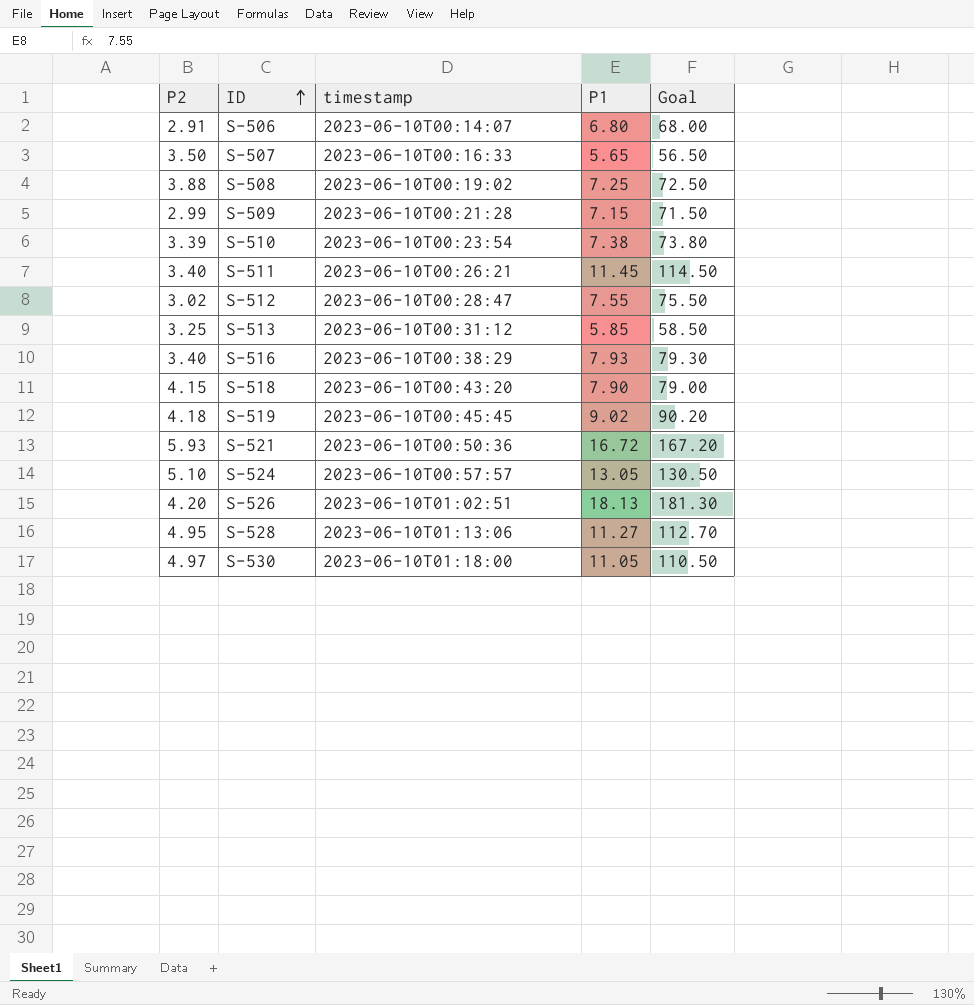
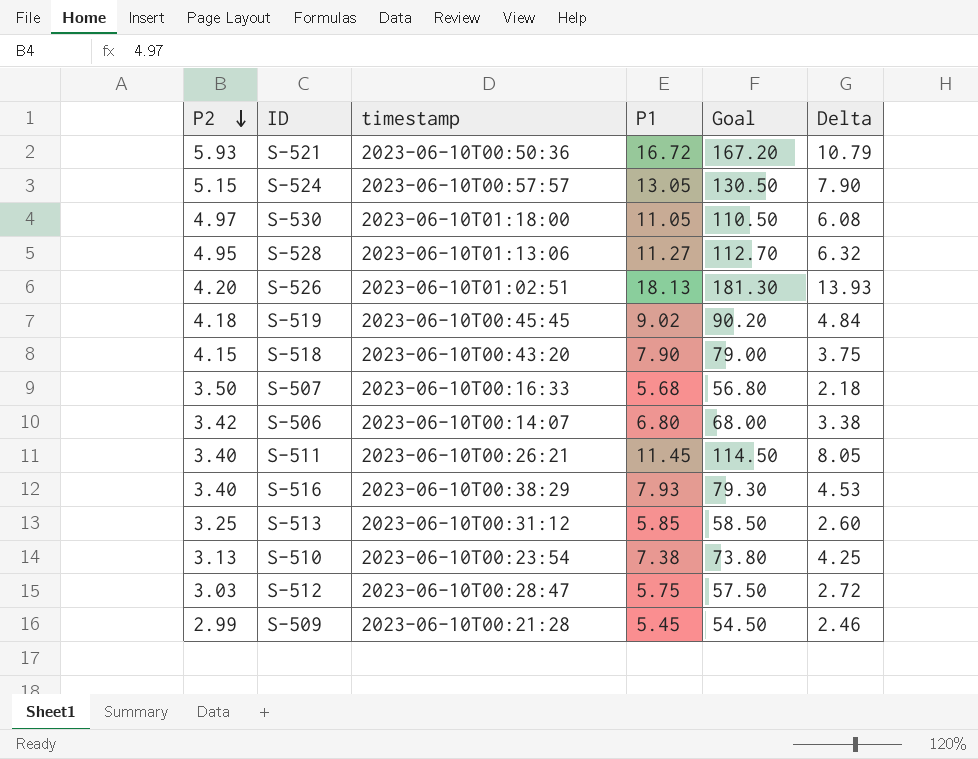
row order: ID ascending -> P2 descending
column Delta | formula: none -> [P1] - [P2]
row S-508: 3.88 | 2023-06-10T00:19:02 | 7.25 | 72.50 -> none
S-524 | P2: 5.10 -> 5.15
S-507 | P1: 5.65 -> 5.68
S-507 | Goal: 56.50 -> 56.80
S-506 | P2: 2.91 -> 3.42
S-510 | P2: 3.39 -> 3.13
S-512 | P2: 3.02 -> 3.03
S-512 | P1: 7.55 -> 5.75
S-512 | Goal: 75.50 -> 57.50
S-509 | P1: 7.15 -> 5.45
S-509 | Goal: 71.50 -> 54.50

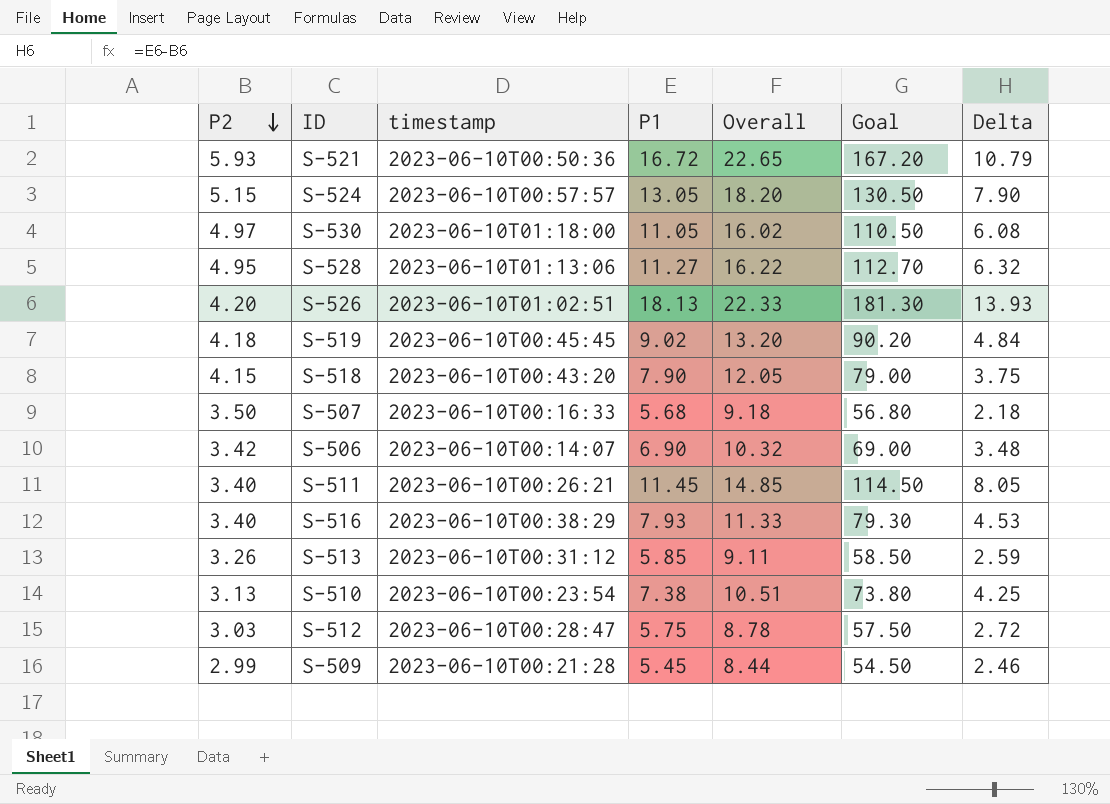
column Overall | formula: none -> [P2] + [P1]
S-506 | P1: 6.80 -> 6.90
S-506 | Goal: 68.00 -> 69.00
S-506 | Delta: 3.38 -> 3.48
S-513 | P2: 3.25 -> 3.26
S-513 | Delta: 2.60 -> 2.59

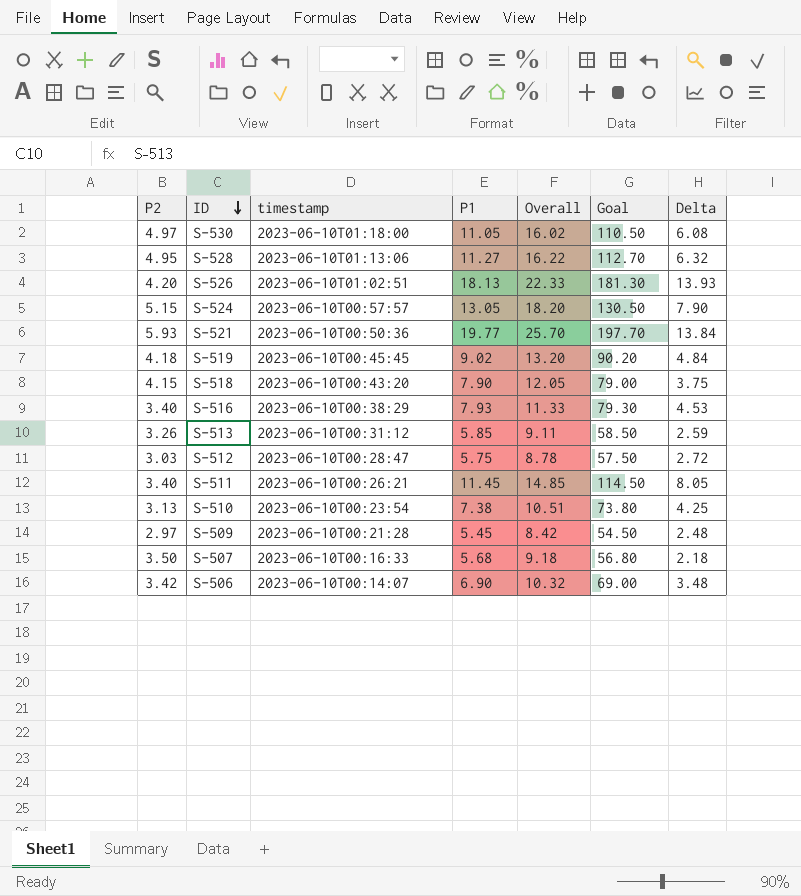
row order: P2 descending -> ID descending
S-521 | P1: 16.72 -> 19.77
S-521 | Overall: 22.65 -> 25.70
S-521 | Goal: 167.20 -> 197.70
S-521 | Delta: 10.79 -> 13.84
S-509 | P2: 2.99 -> 2.97
S-509 | Overall: 8.44 -> 8.42
S-509 | Delta: 2.46 -> 2.48

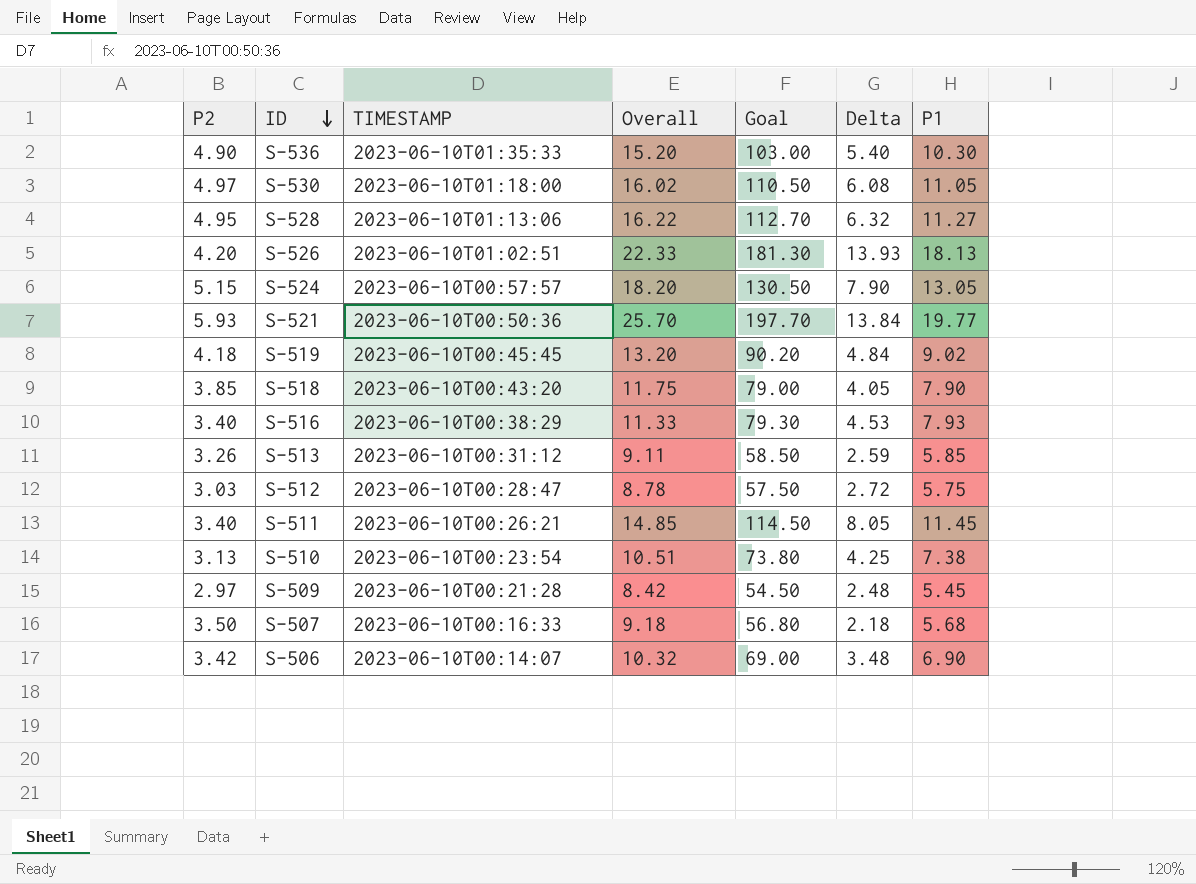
column name: timestamp -> TIMESTAMP
column P1 | position: 4 -> 7
row S-536: none -> 4.90 | 2023-06-10T01:35:33 | 15.20 | 103.00 | 5.40 | 10.30
S-518 | P2: 4.15 -> 3.85
S-518 | Overall: 12.05 -> 11.75
S-518 | Delta: 3.75 -> 4.05

